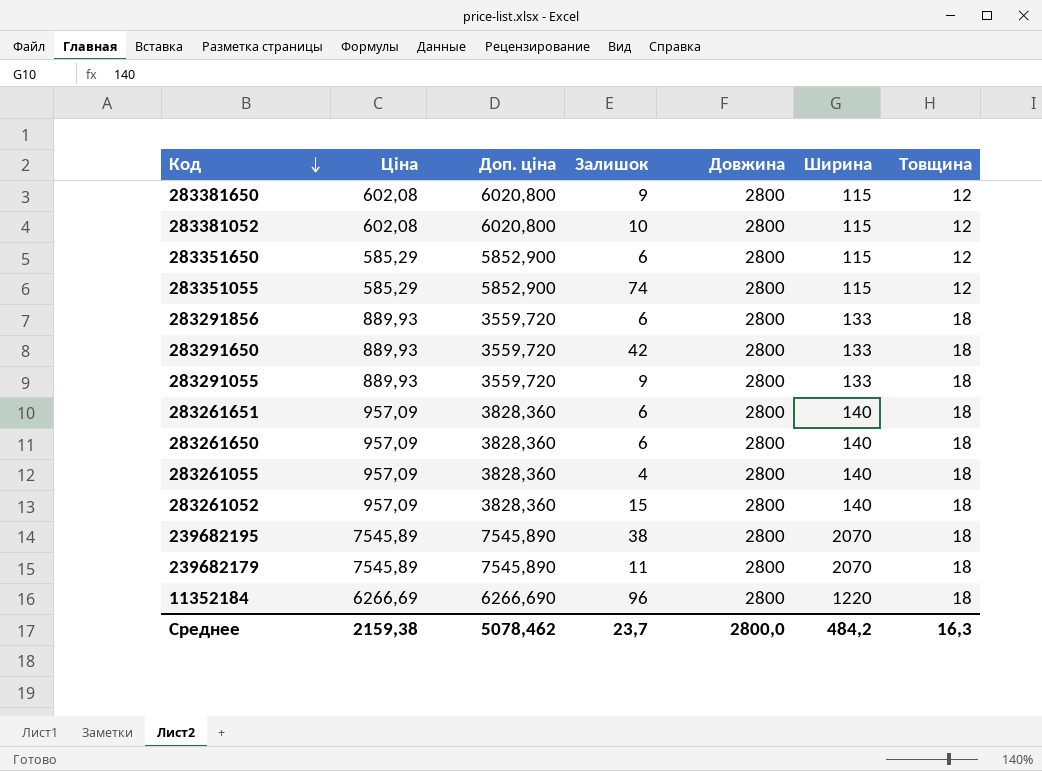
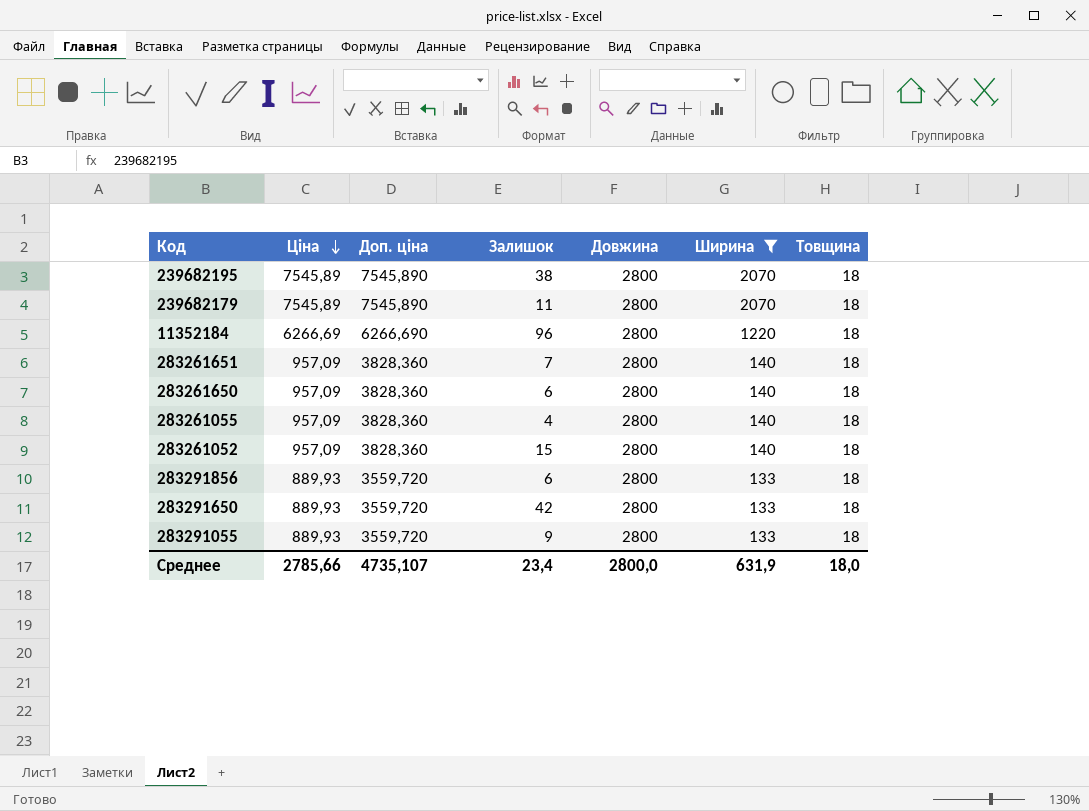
filter: none -> Ширина != 115
row order: Код descending -> Ціна descending
283261651 | Залишок: 6 -> 7
Среднее | Ціна: 2159,38 -> 2785,66
Среднее | Доп. ціна: 5078,462 -> 4735,107
Среднее | Залишок: 23,7 -> 23,4
Среднее | Ширина: 484,2 -> 631,9
Среднее | Товщина: 16,3 -> 18,0

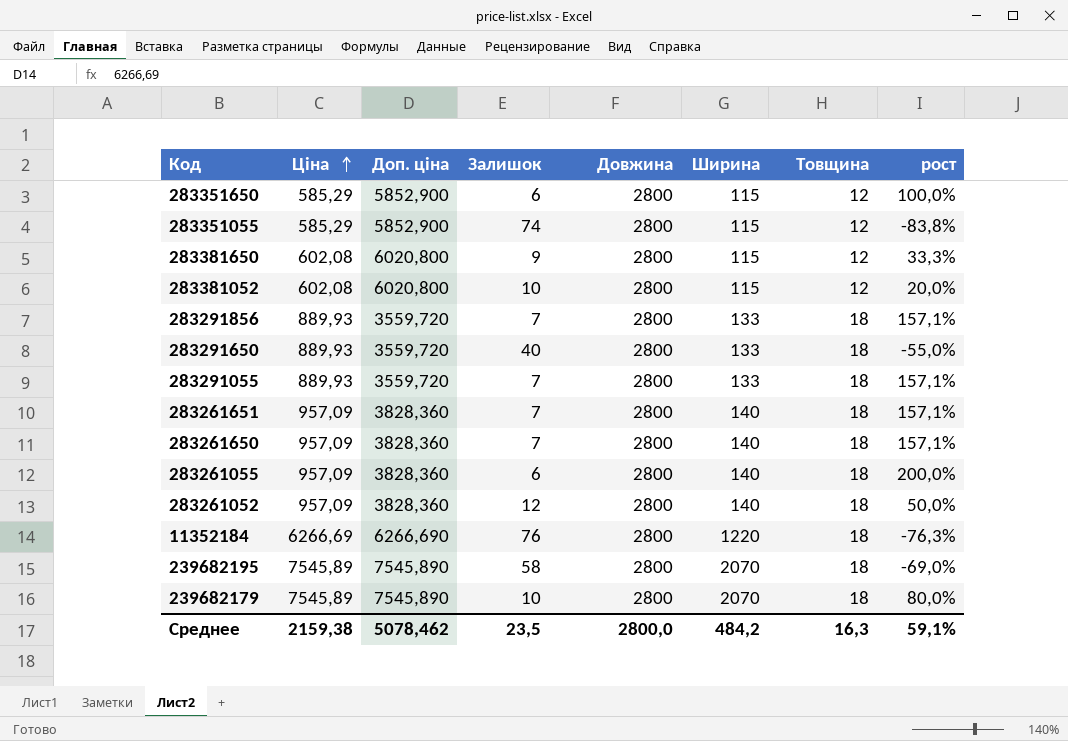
filter: Ширина != 115 -> none
row order: Ціна descending -> Ціна ascending
column рост | formula: none -> ([Товщина] - [Залишок]) / [Залишок]
283291856 | Залишок: 6 -> 7
283291650 | Залишок: 42 -> 40
283291055 | Залишок: 9 -> 7
283261650 | Залишок: 6 -> 7
283261055 | Залишок: 4 -> 6
283261052 | Залишок: 15 -> 12
11352184 | Залишок: 96 -> 76
239682195 | Залишок: 38 -> 58
239682179 | Залишок: 11 -> 10
Среднее | Ціна: 2785,66 -> 2159,38
Среднее | Доп. ціна: 4735,107 -> 5078,462
Среднее | Залишок: 23,4 -> 23,5
Среднее | Ширина: 631,9 -> 484,2
Среднее | Товщина: 18,0 -> 16,3

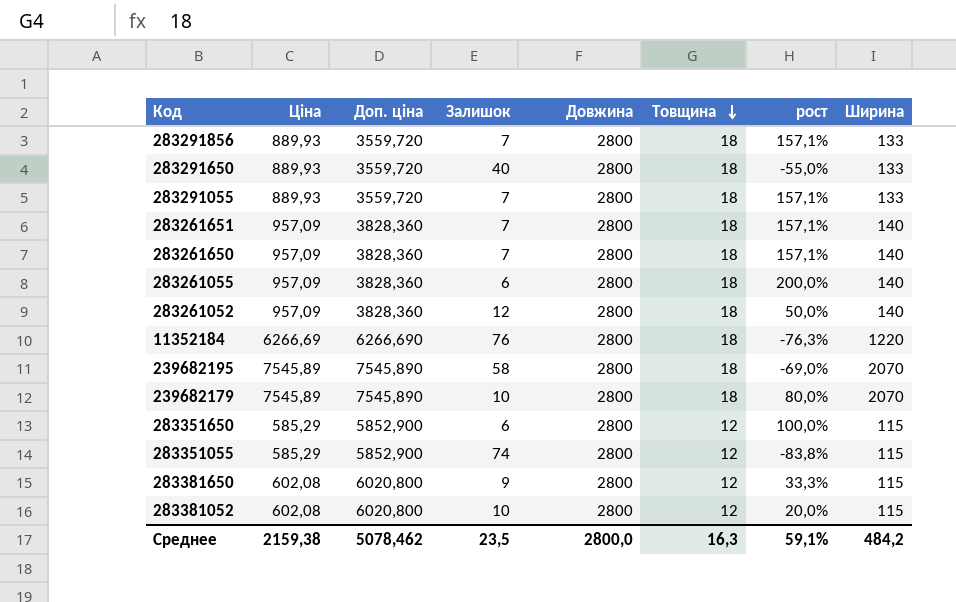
row order: Ціна ascending -> Товщина descending
column Ширина | position: 6 -> 8

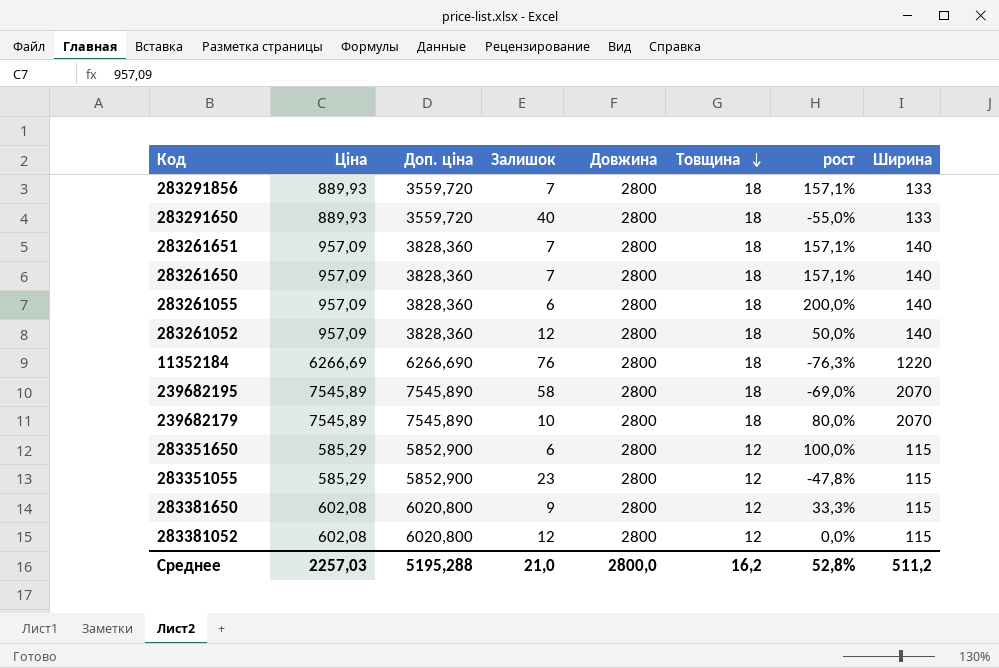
row 283291055: 889,93 | 3559,720 | 7 | 2800 | 18 | 157,1% | 133 -> none
283351055 | Залишок: 74 -> 23
283351055 | рост: -83,8% -> -47,8%
283381052 | Залишок: 10 -> 12
283381052 | рост: 20,0% -> 0,0%
Среднее | Ціна: 2159,38 -> 2257,03
Среднее | Доп. ціна: 5078,462 -> 5195,288
Среднее | Залишок: 23,5 -> 21,0
Среднее | Товщина: 16,3 -> 16,2
Среднее | рост: 59,1% -> 52,8%
Среднее | Ширина: 484,2 -> 511,2

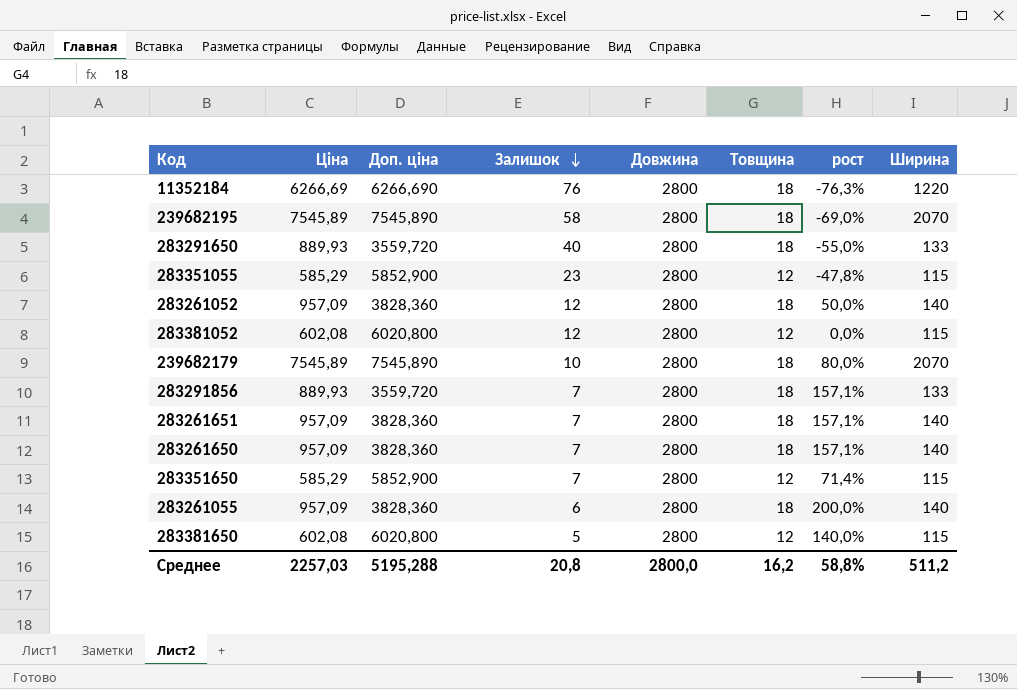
row order: Товщина descending -> Залишок descending
283351650 | Залишок: 6 -> 7
283351650 | рост: 100,0% -> 71,4%
283381650 | Залишок: 9 -> 5
283381650 | рост: 33,3% -> 140,0%
Среднее | Залишок: 21,0 -> 20,8
Среднее | рост: 52,8% -> 58,8%

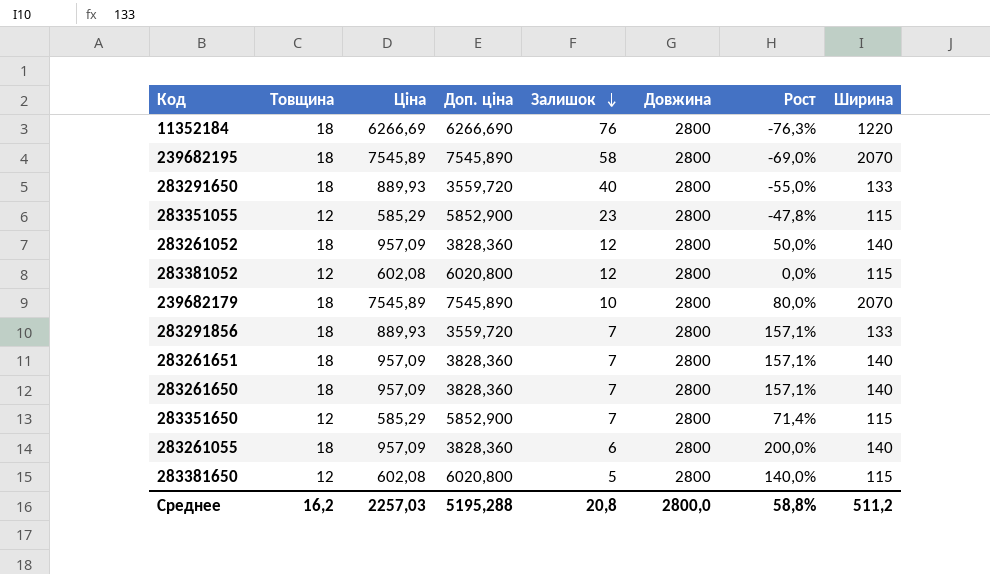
column Товщина | position: 6 -> 2
column name: рост -> Рост

